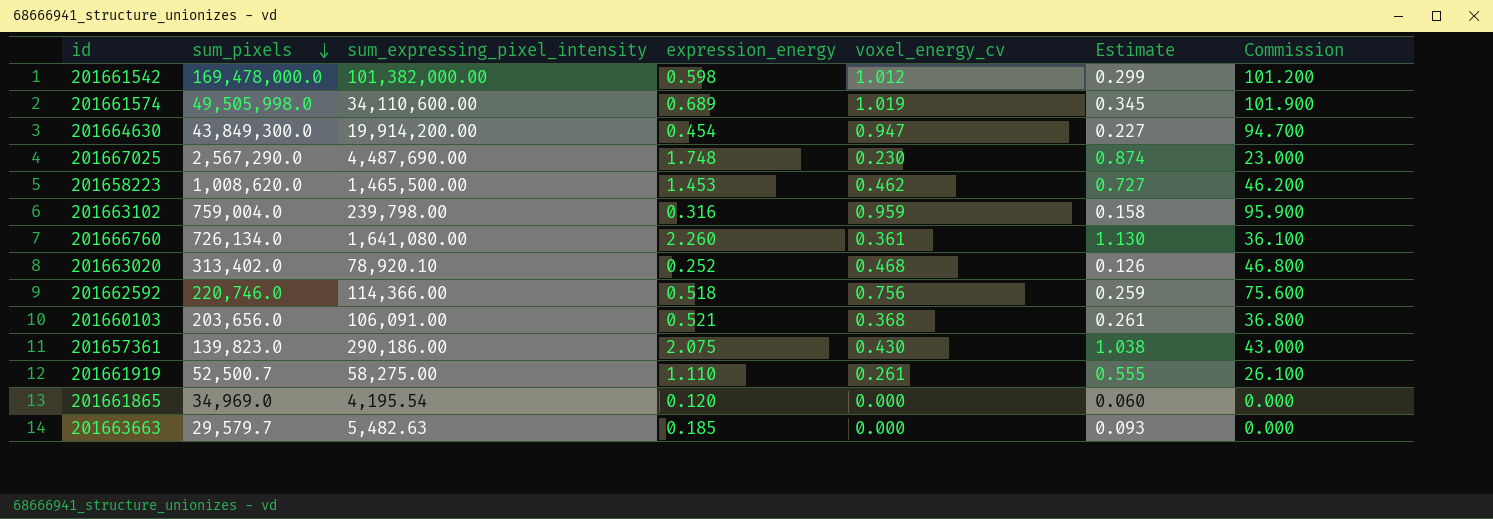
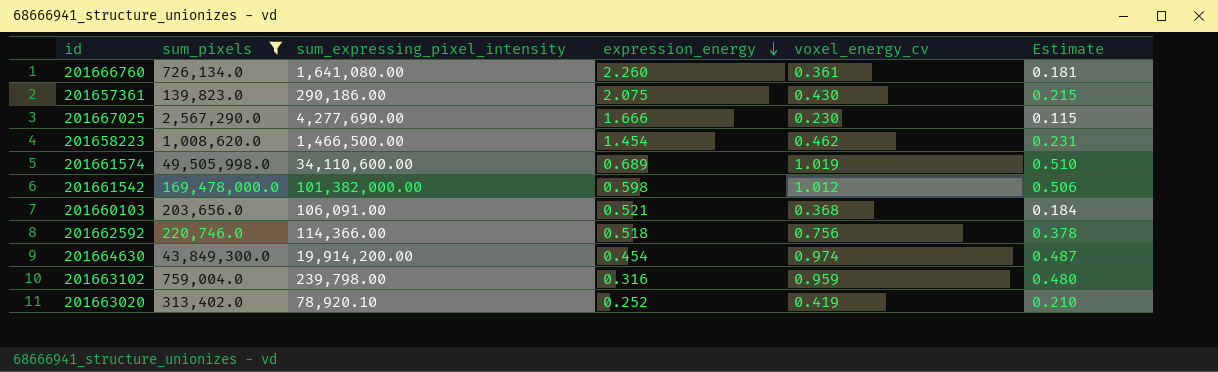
filter: none -> sum_pixels >= 139,823.0
row order: sum_pixels descending -> expression_energy descending
column Commission | formula: [voxel_energy_cv] * 100 -> none
column Estimate | formula: [expression_energy] * 0.5 -> [voxel_energy_cv] * 0.5
201667025 | sum_expressing_pixel_intensity: 4,487,690.00 -> 4,277,690.00
201667025 | expression_energy: 1.748 -> 1.666
201658223 | sum_expressing_pixel_intensity: 1,465,500.00 -> 1,466,500.00
201658223 | expression_energy: 1.453 -> 1.454
201664630 | voxel_energy_cv: 0.947 -> 0.974
201663020 | voxel_energy_cv: 0.468 -> 0.419

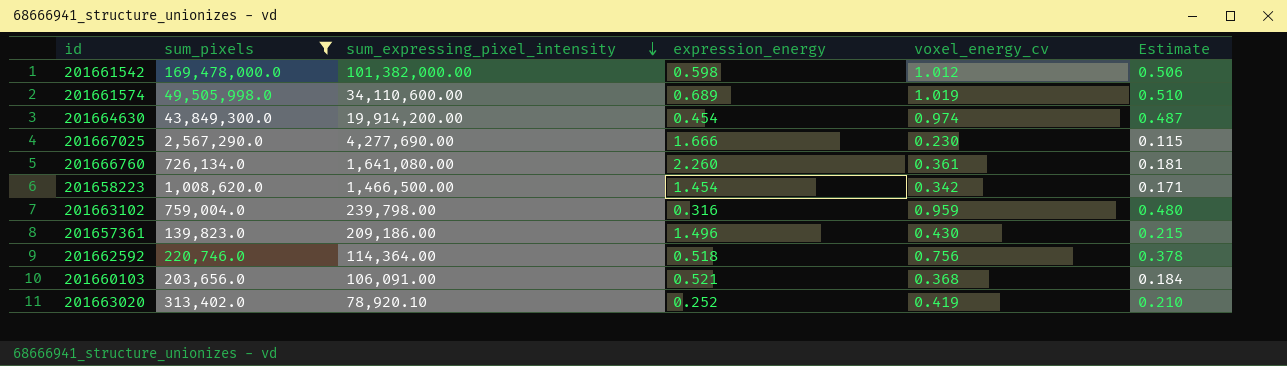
row order: expression_energy descending -> sum_expressing_pixel_intensity descending
201658223 | voxel_energy_cv: 0.462 -> 0.342
201658223 | Estimate: 0.231 -> 0.171
201657361 | sum_expressing_pixel_intensity: 290,186.00 -> 209,186.00
201657361 | expression_energy: 2.075 -> 1.496
201662592 | sum_expressing_pixel_intensity: 114,366.00 -> 114,364.00

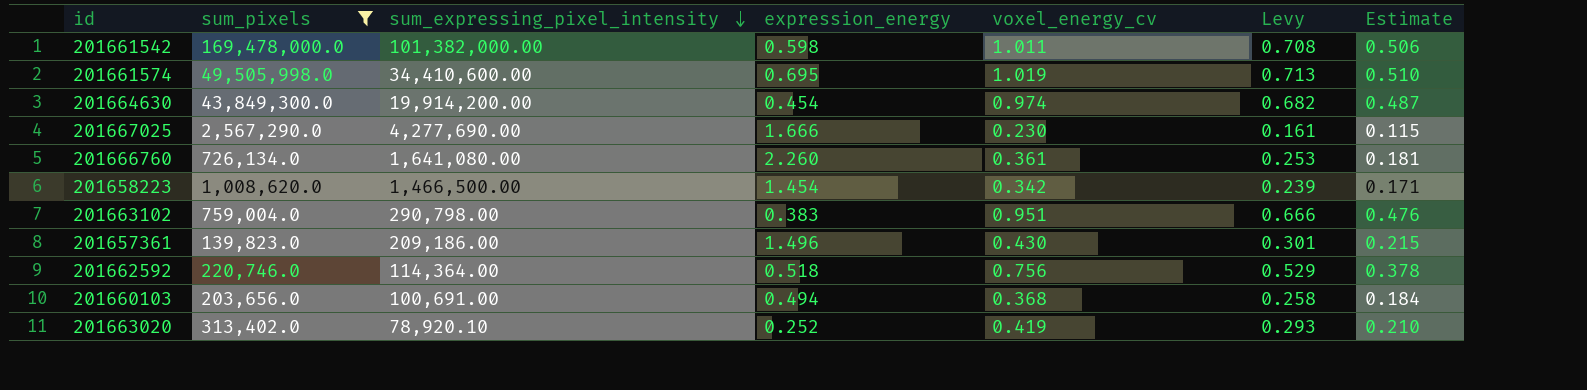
column Levy | formula: none -> [voxel_energy_cv] * 0.7
201661542 | voxel_energy_cv: 1.012 -> 1.011
201661574 | sum_expressing_pixel_intensity: 34,110,600.00 -> 34,410,600.00
201661574 | expression_energy: 0.689 -> 0.695
201663102 | sum_expressing_pixel_intensity: 239,798.00 -> 290,798.00
201663102 | expression_energy: 0.316 -> 0.383
201663102 | voxel_energy_cv: 0.959 -> 0.951
201663102 | Estimate: 0.480 -> 0.476
201660103 | sum_expressing_pixel_intensity: 106,091.00 -> 100,691.00
201660103 | expression_energy: 0.521 -> 0.494

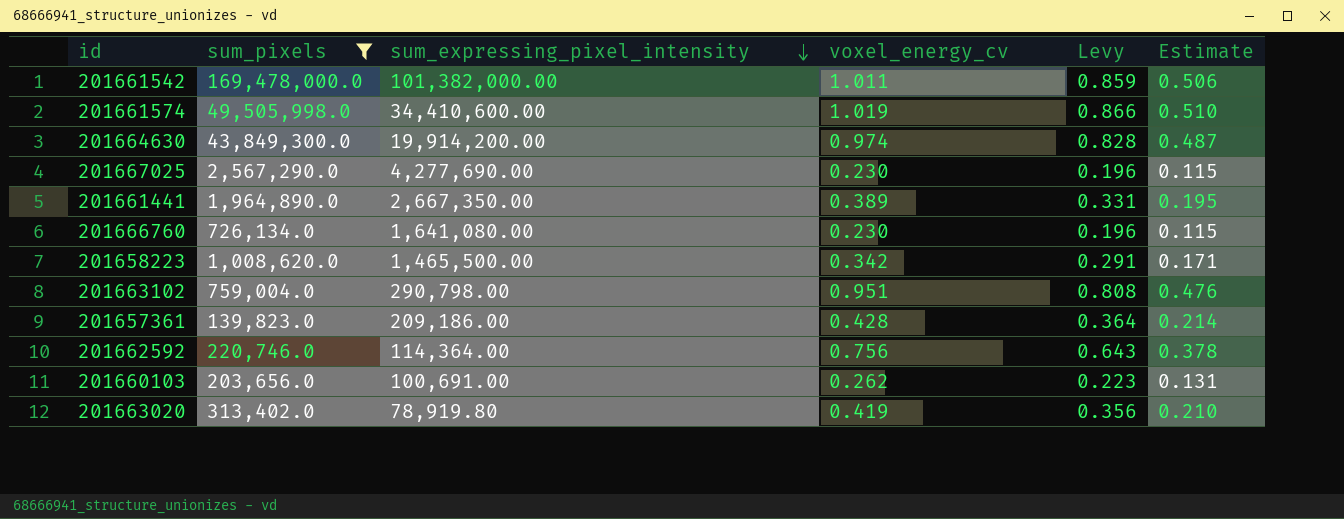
column expression_energy | formula: [sum_expressing_pixel_intensity] / [sum_pixels] -> none
column Levy | formula: [voxel_energy_cv] * 0.7 -> [voxel_energy_cv] * 0.85
row 201661441: none -> 1,964,890.0 | 2,667,350.00 | 0.389 | 0.331 | 0.195
201666760 | voxel_energy_cv: 0.361 -> 0.230
201666760 | Estimate: 0.181 -> 0.115
201658223 | sum_expressing_pixel_intensity: 1,466,500.00 -> 1,465,500.00
201657361 | voxel_energy_cv: 0.430 -> 0.428
201657361 | Estimate: 0.215 -> 0.214
201660103 | voxel_energy_cv: 0.368 -> 0.262
201660103 | Estimate: 0.184 -> 0.131
201663020 | sum_expressing_pixel_intensity: 78,920.10 -> 78,919.80

